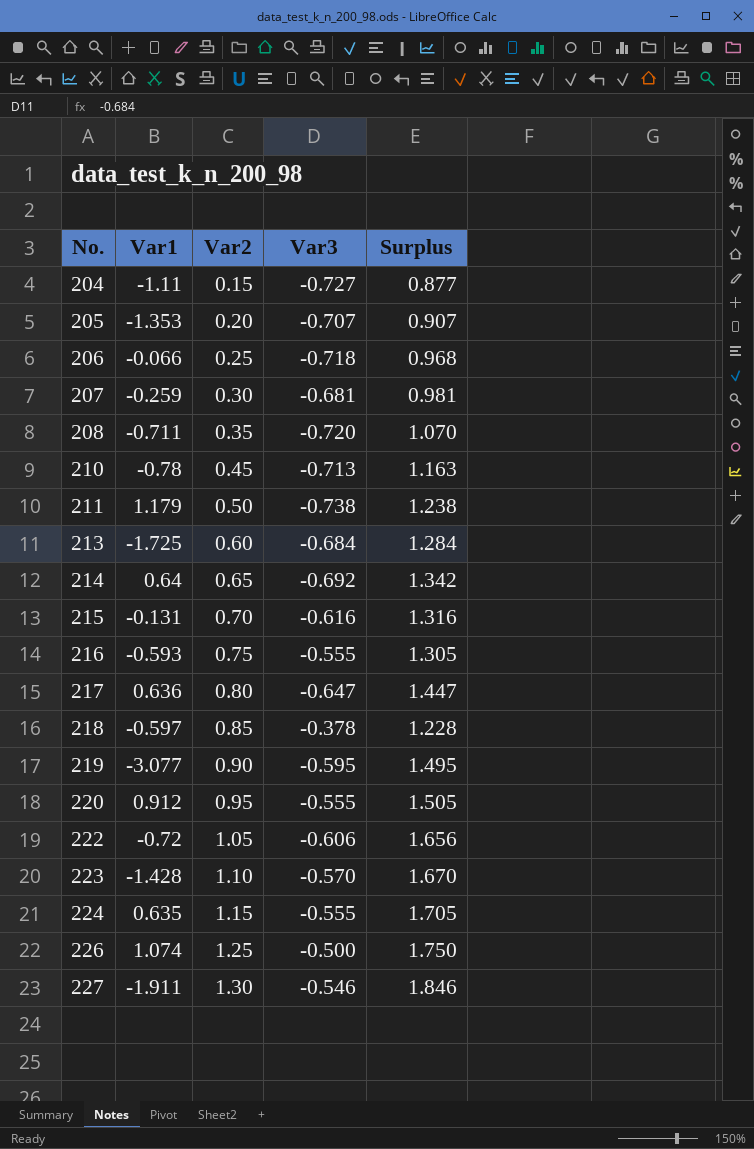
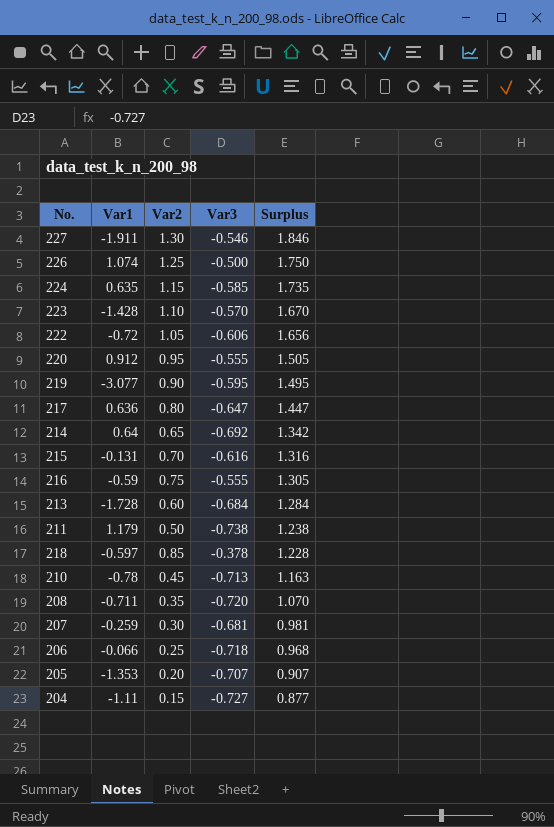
row order: No. ascending -> Surplus descending
224 | Var3: -0.555 -> -0.585
224 | Surplus: 1.705 -> 1.735
216 | Var1: -0.593 -> -0.59
213 | Var1: -1.725 -> -1.728

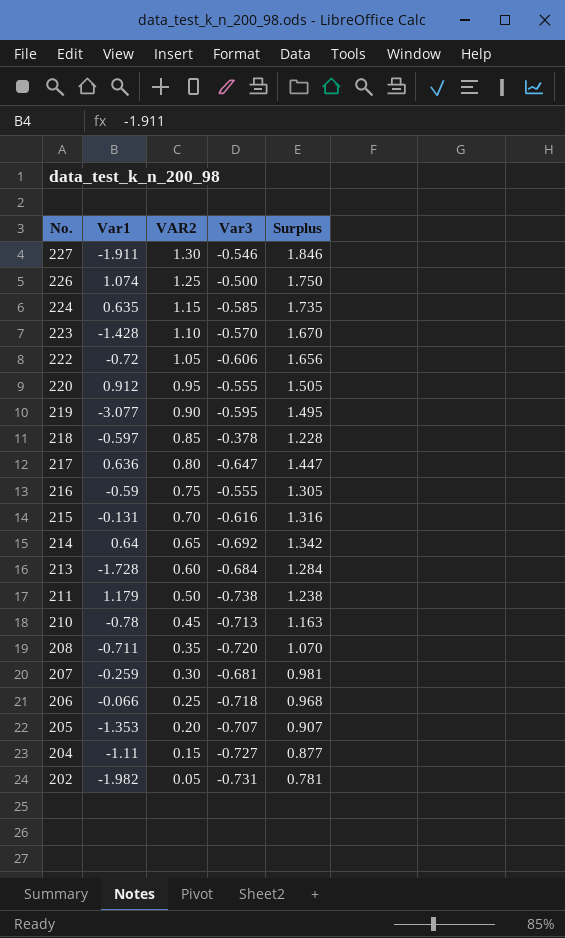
row order: Surplus descending -> No. descending
column name: Var2 -> VAR2
row 202: none -> -1.982 | 0.05 | -0.731 | 0.781

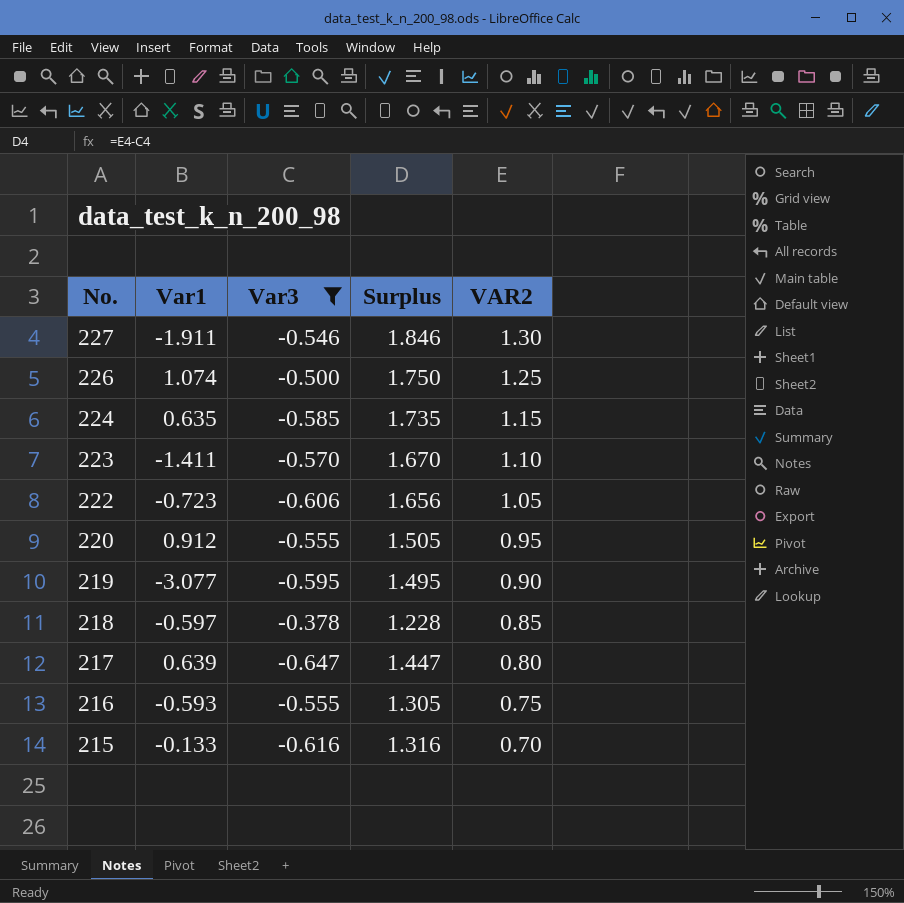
filter: none -> Var3 >= -0.647
column VAR2 | position: 3 -> 5
223 | Var1: -1.428 -> -1.411
222 | Var1: -0.72 -> -0.723
217 | Var1: 0.636 -> 0.639
216 | Var1: -0.59 -> -0.593
215 | Var1: -0.131 -> -0.133

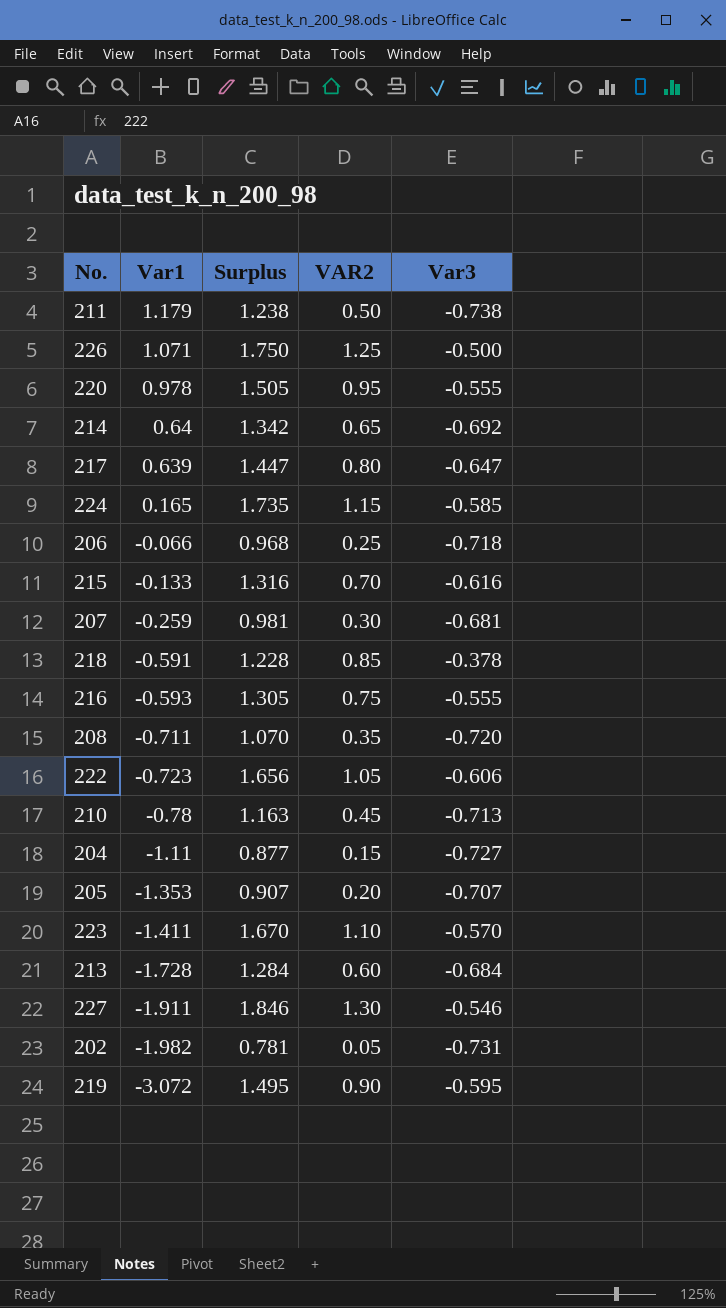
filter: Var3 >= -0.647 -> none
row order: No. descending -> Var1 descending
column Var3 | position: 3 -> 5
226 | Var1: 1.074 -> 1.071
220 | Var1: 0.912 -> 0.978
224 | Var1: 0.635 -> 0.165
218 | Var1: -0.597 -> -0.591
219 | Var1: -3.077 -> -3.072

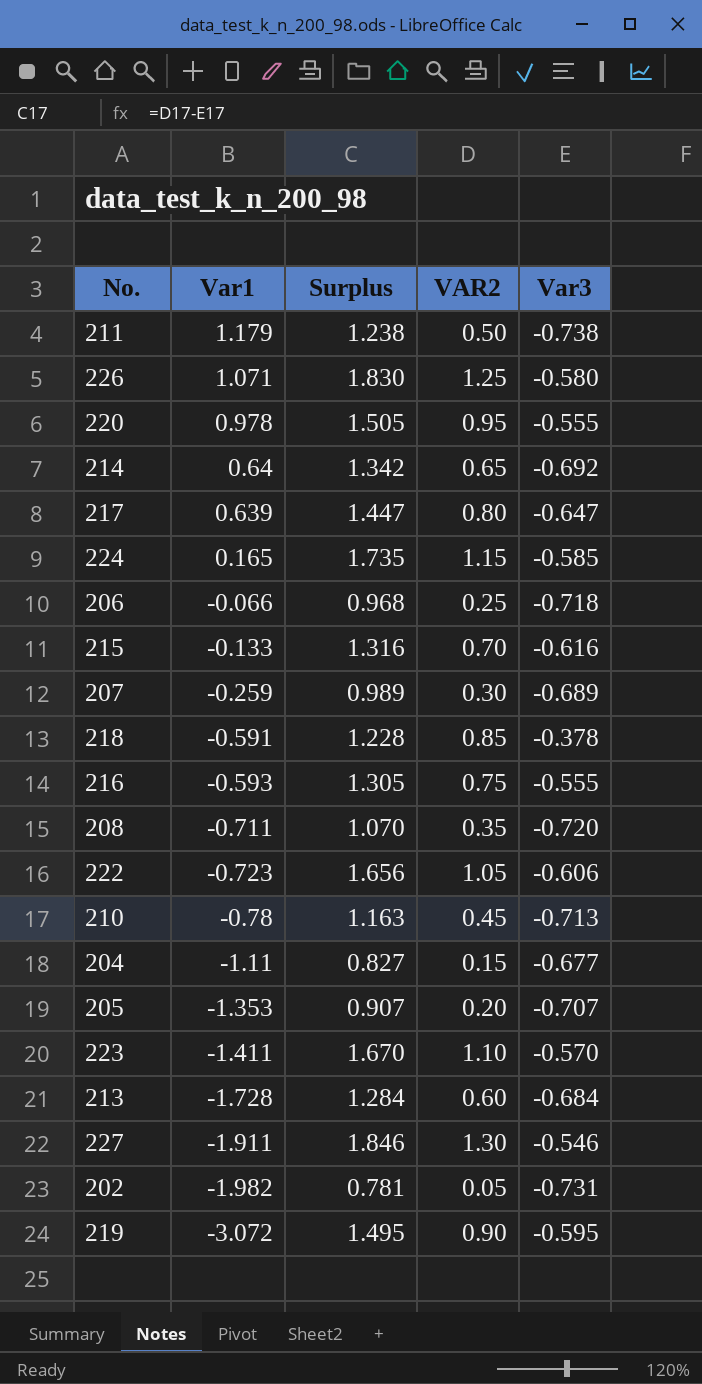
226 | Surplus: 1.750 -> 1.830
226 | Var3: -0.500 -> -0.580
207 | Surplus: 0.981 -> 0.989
207 | Var3: -0.681 -> -0.689
204 | Surplus: 0.877 -> 0.827
204 | Var3: -0.727 -> -0.677

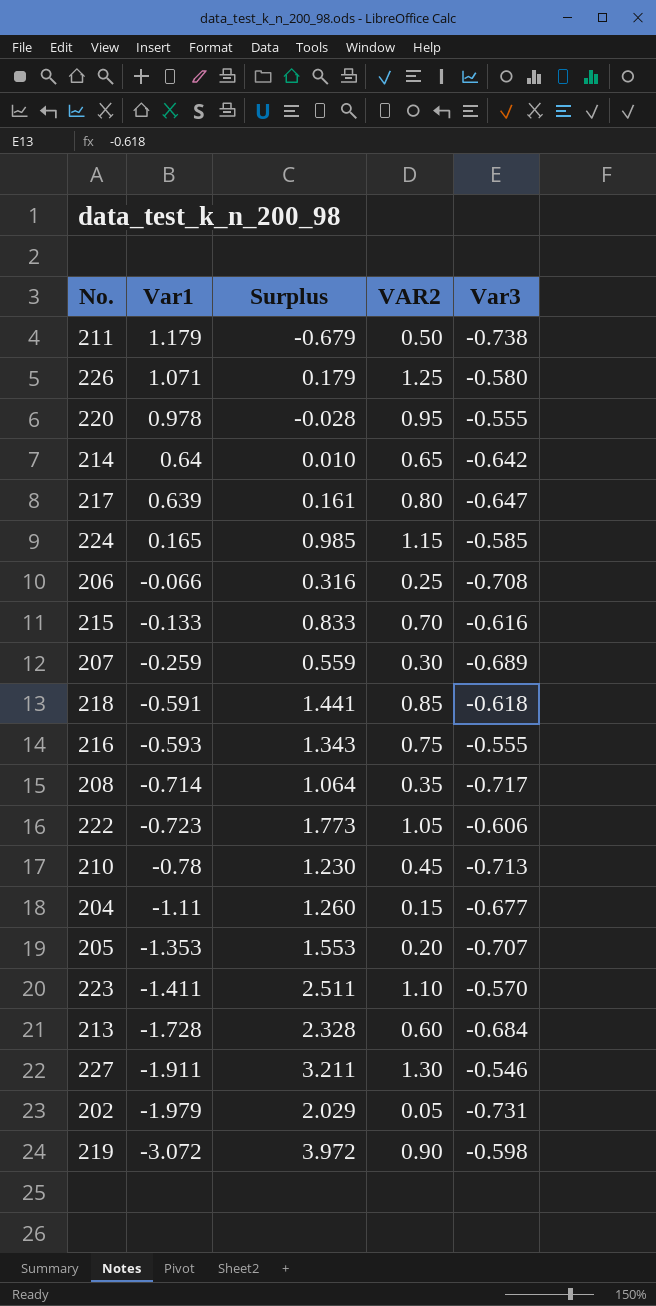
column Surplus | formula: [VAR2] - [Var3] -> [VAR2] - [Var1]
214 | Var3: -0.692 -> -0.642
206 | Var3: -0.718 -> -0.708
218 | Var3: -0.378 -> -0.618
208 | Var1: -0.711 -> -0.714
208 | Var3: -0.720 -> -0.717
202 | Var1: -1.982 -> -1.979
219 | Var3: -0.595 -> -0.598

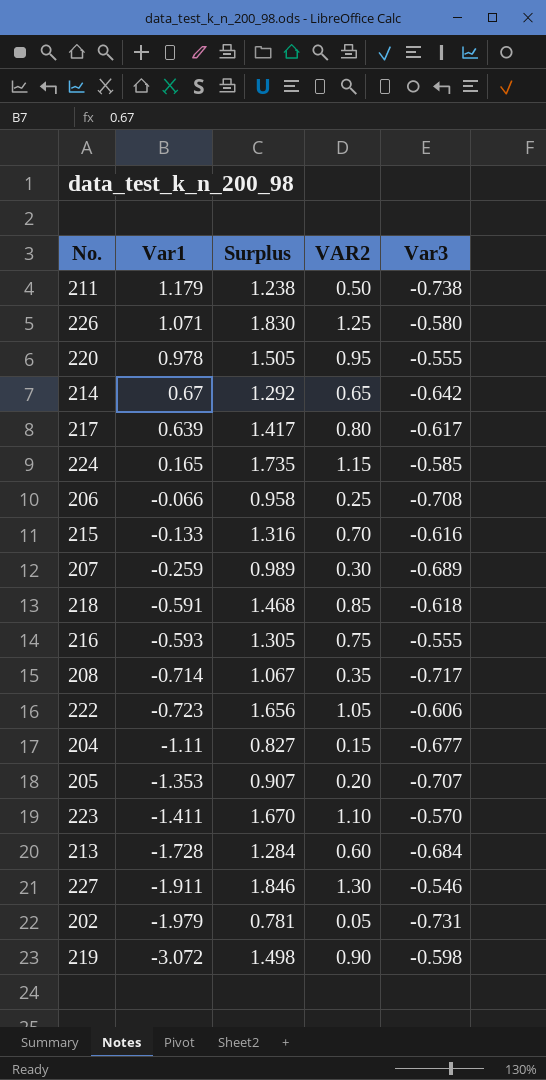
column Surplus | formula: [VAR2] - [Var1] -> [VAR2] - [Var3]
row 210: -0.78 | 1.230 | 0.45 | -0.713 -> none
214 | Var1: 0.64 -> 0.67
217 | Var3: -0.647 -> -0.617

